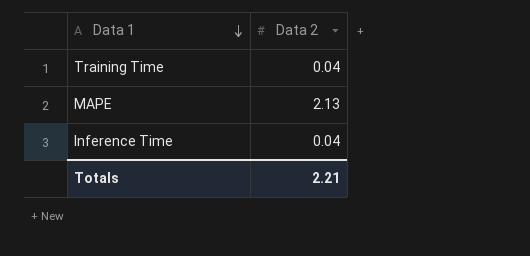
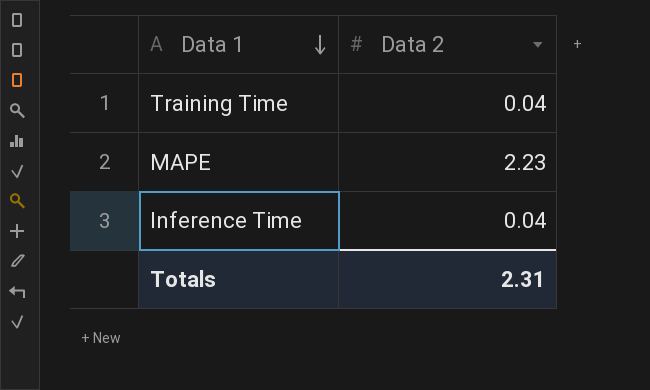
MAPE | Data 2: 2.13 -> 2.23
Totals | Data 2: 2.21 -> 2.31

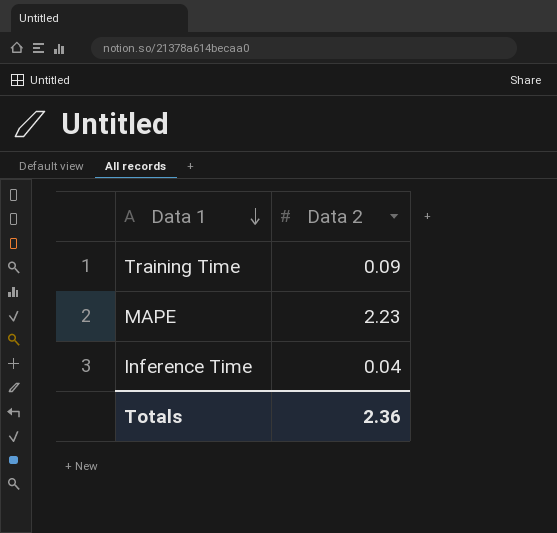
Training Time | Data 2: 0.04 -> 0.09
Totals | Data 2: 2.31 -> 2.36

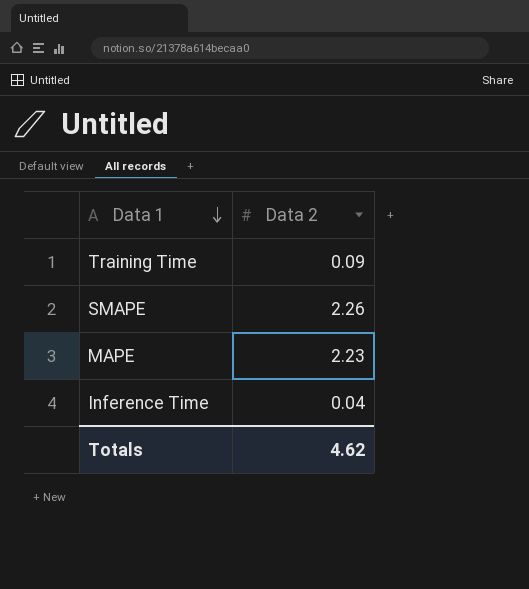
row SMAPE: none -> 2.26
Totals | Data 2: 2.36 -> 4.62

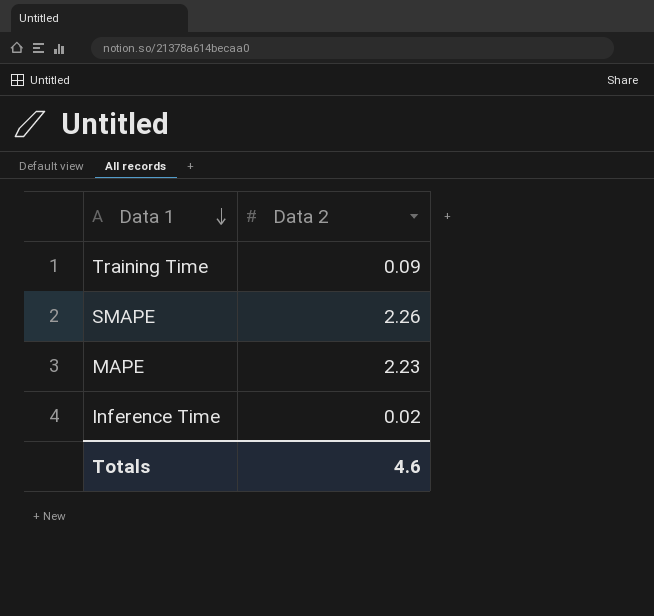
Inference Time | Data 2: 0.04 -> 0.02
Totals | Data 2: 4.62 -> 4.6

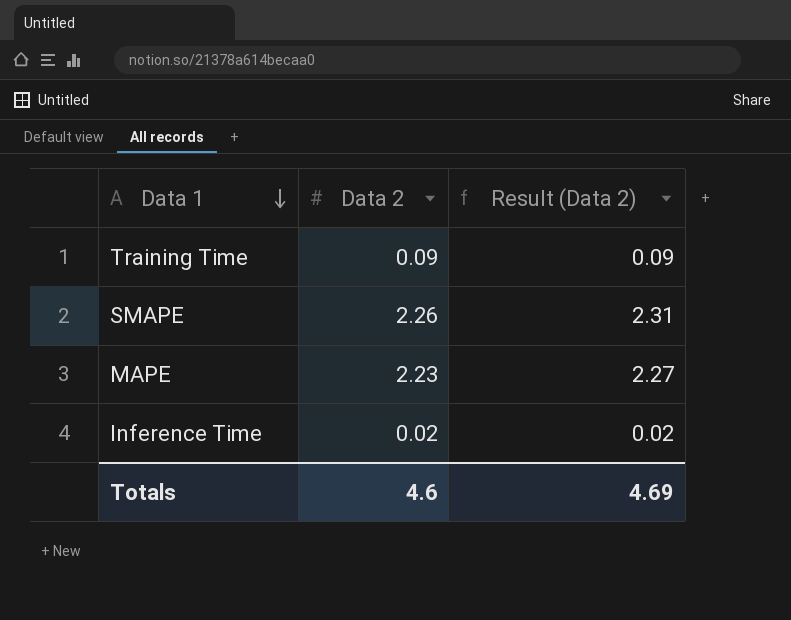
column Result (Data 2) | formula: none -> [Data 2] * 1.02

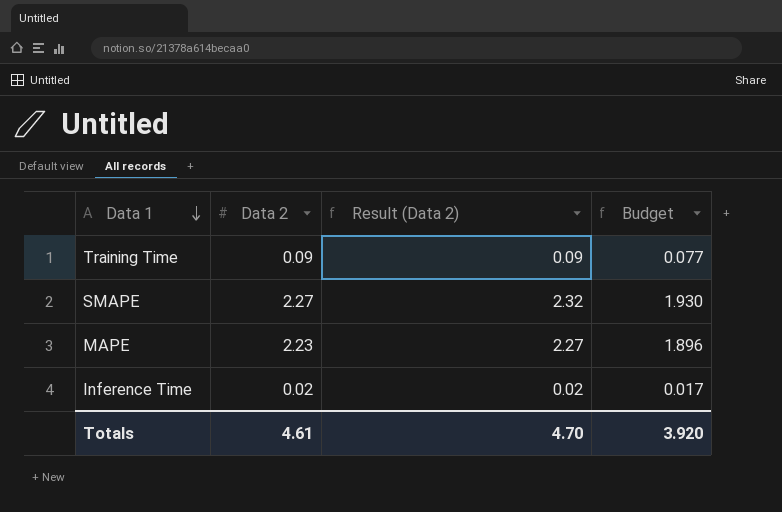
column Budget | formula: none -> [Data 2] * 0.85
SMAPE | Data 2: 2.26 -> 2.27
SMAPE | Result (Data 2): 2.31 -> 2.32
Totals | Data 2: 4.6 -> 4.61
Totals | Result (Data 2): 4.69 -> 4.70

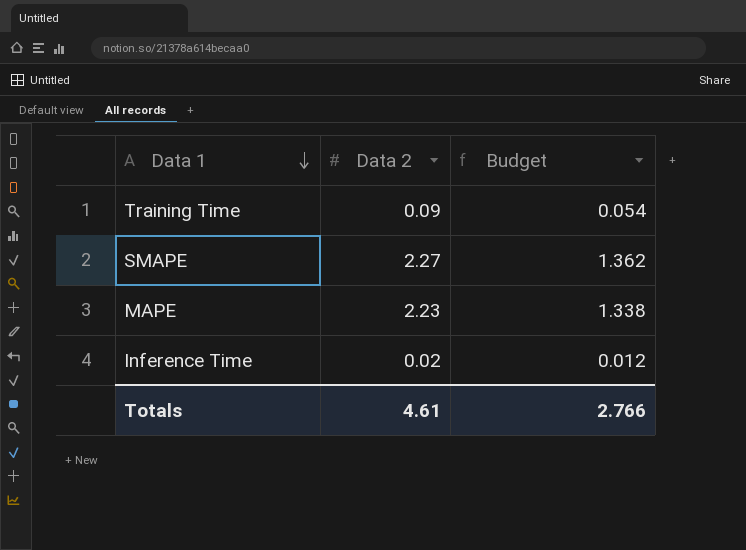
column Result (Data 2) | formula: [Data 2] * 1.02 -> none
column Budget | formula: [Data 2] * 0.85 -> [Data 2] * 0.6
Totals | Budget: 3.920 -> 2.766

